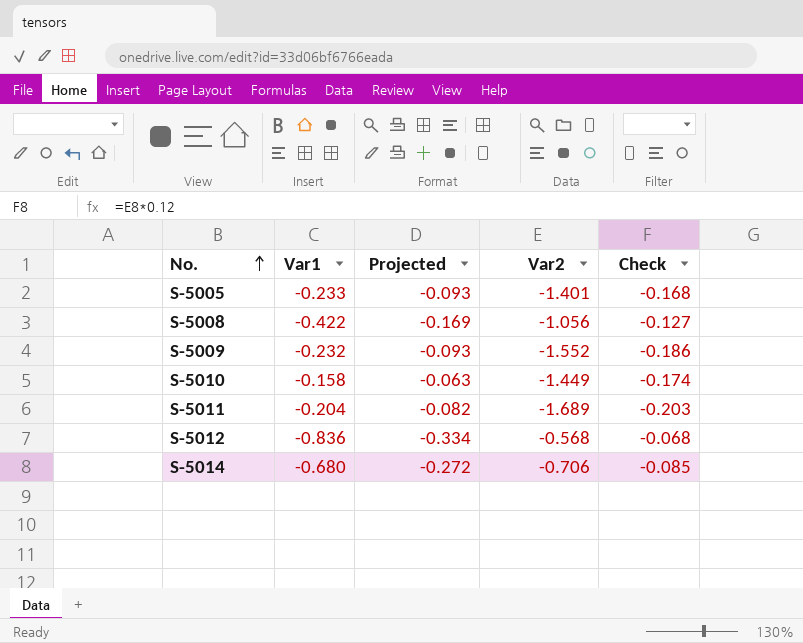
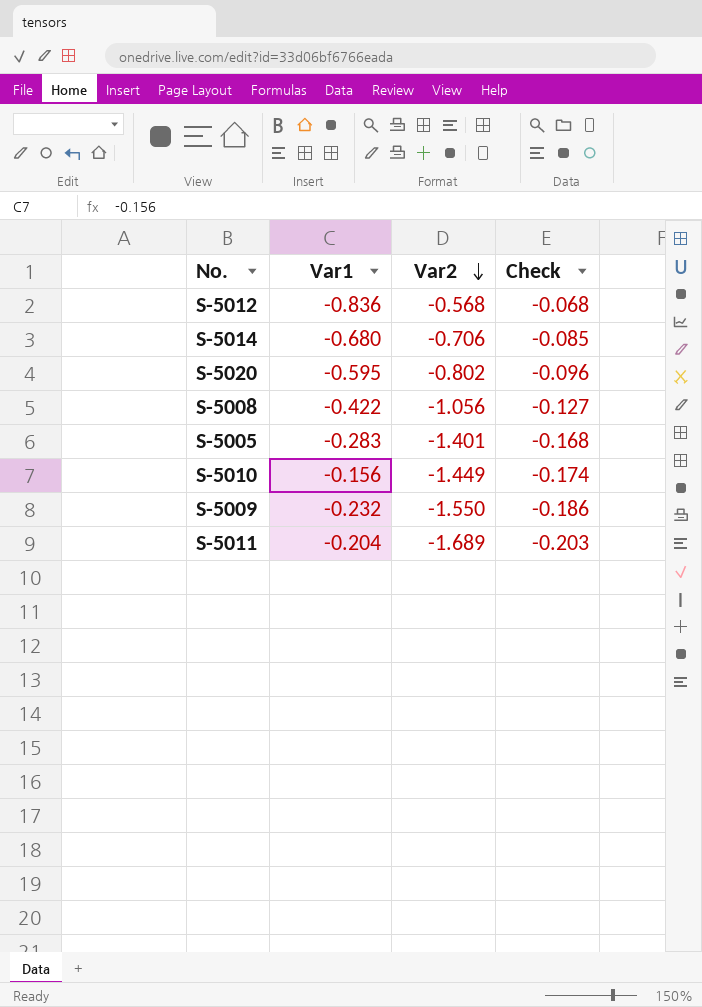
row order: No. ascending -> Var2 descending
column Projected | formula: [Var1] * 0.4 -> none
row S-5020: none -> -0.595 | -0.802 | -0.096
S-5005 | Var1: -0.233 -> -0.283
S-5010 | Var1: -0.158 -> -0.156
S-5009 | Var2: -1.552 -> -1.550

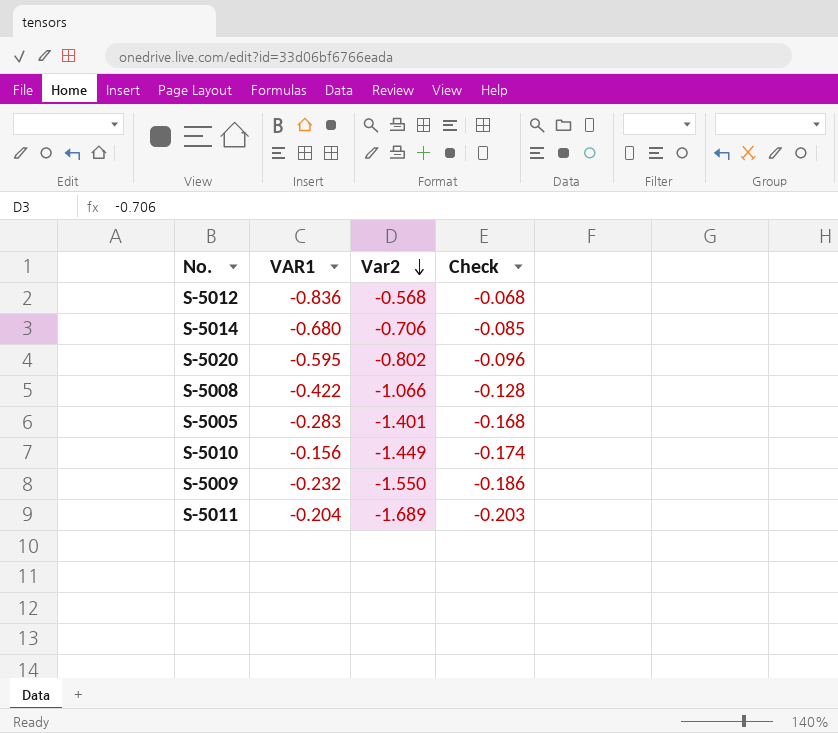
column name: Var1 -> VAR1
S-5008 | Var2: -1.056 -> -1.066
S-5008 | Check: -0.127 -> -0.128

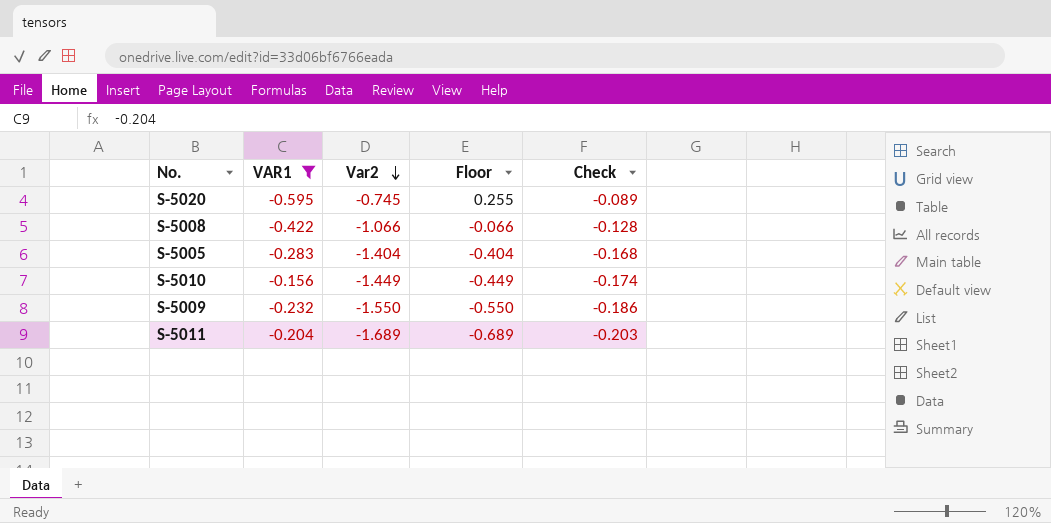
filter: none -> VAR1 >= -0.595
column Floor | formula: none -> [Var2] + 1
S-5020 | Var2: -0.802 -> -0.745
S-5020 | Check: -0.096 -> -0.089
S-5005 | Var2: -1.401 -> -1.404

